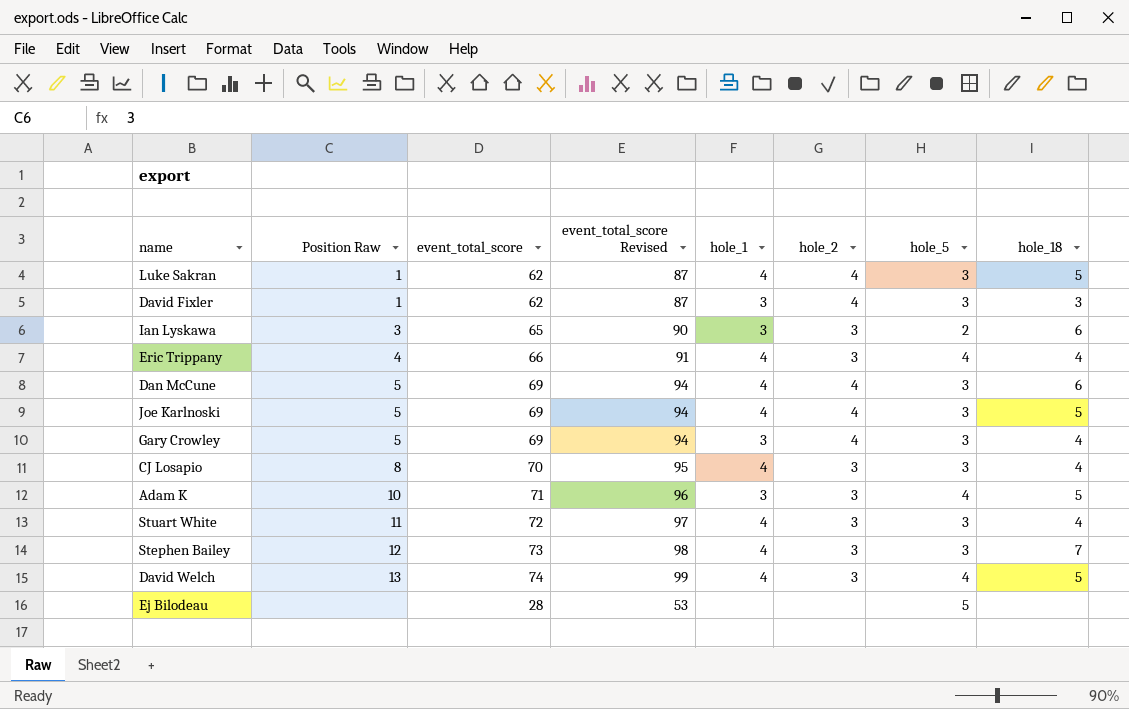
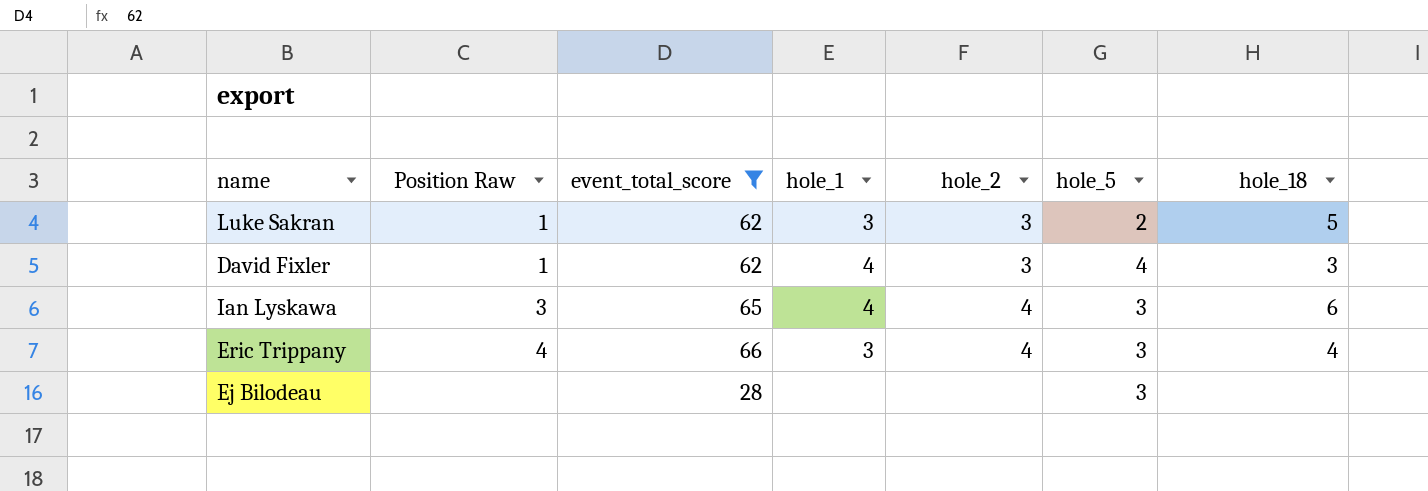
filter: none -> event_total_score <= 66
column event_total_score Revised | formula: [event_total_score] + 25 -> none
Luke Sakran | hole_1: 4 -> 3
Luke Sakran | hole_2: 4 -> 3
Luke Sakran | hole_5: 3 -> 2
David Fixler | hole_1: 3 -> 4
David Fixler | hole_2: 4 -> 3
David Fixler | hole_5: 3 -> 4
Ian Lyskawa | hole_1: 3 -> 4
Ian Lyskawa | hole_2: 3 -> 4
Ian Lyskawa | hole_5: 2 -> 3
Eric Trippany | hole_1: 4 -> 3
Eric Trippany | hole_2: 3 -> 4
Eric Trippany | hole_5: 4 -> 3
Ej Bilodeau | hole_5: 5 -> 3

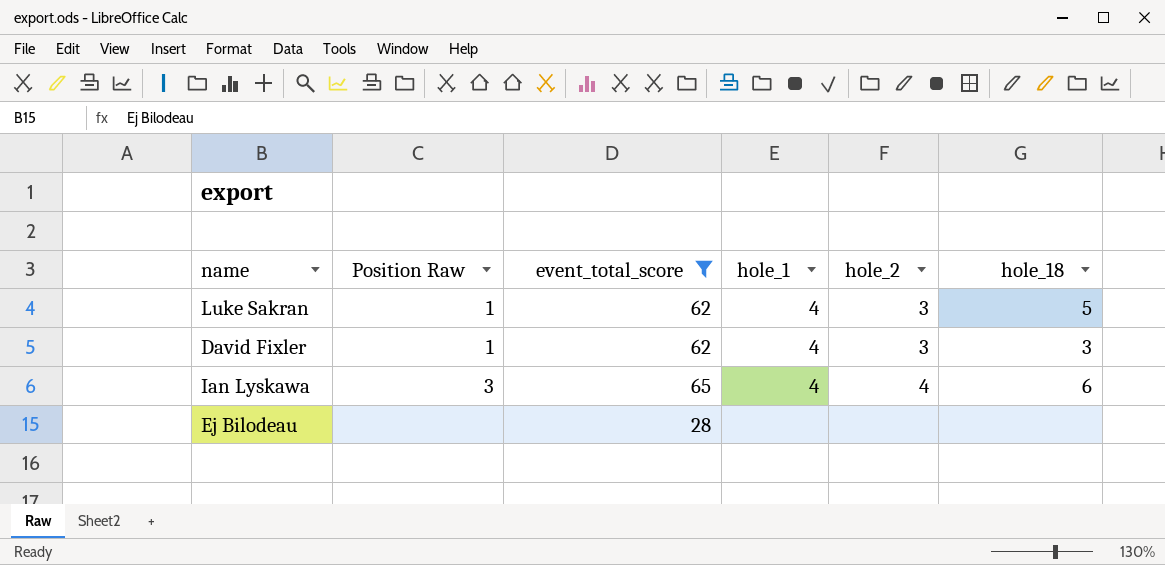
column hole_5 | position: 6 -> none
row Eric Trippany: 4 | 66 | 3 | 4 | 3 | 4 -> none
Luke Sakran | hole_1: 3 -> 4

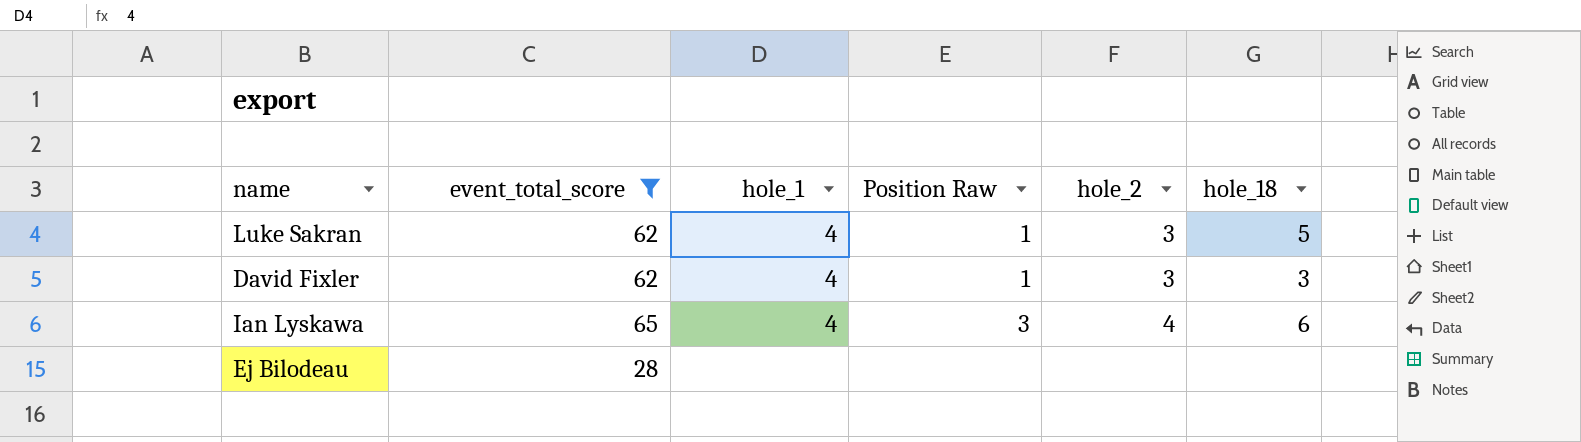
column Position Raw | position: 2 -> 4

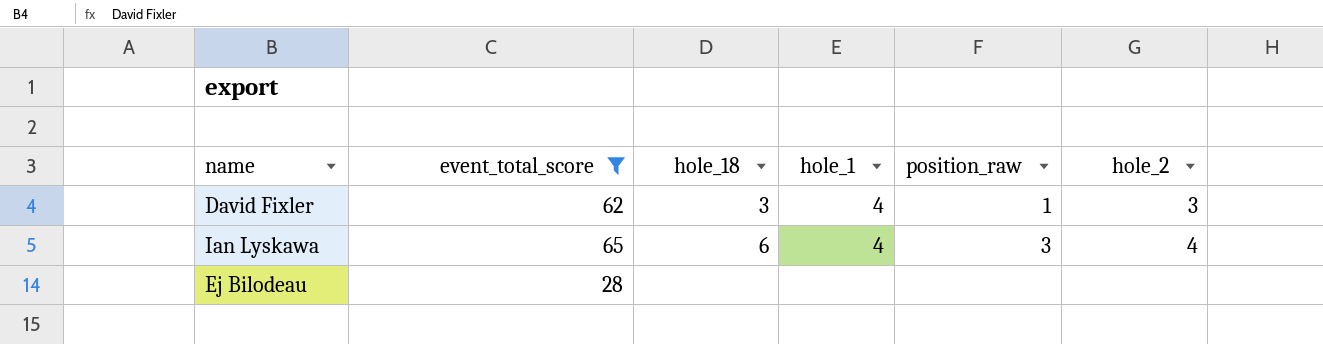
column hole_18 | position: 6 -> 3
column name: Position Raw -> position_raw
row Luke Sakran: 62 | 4 | 1 | 3 | 5 -> none

